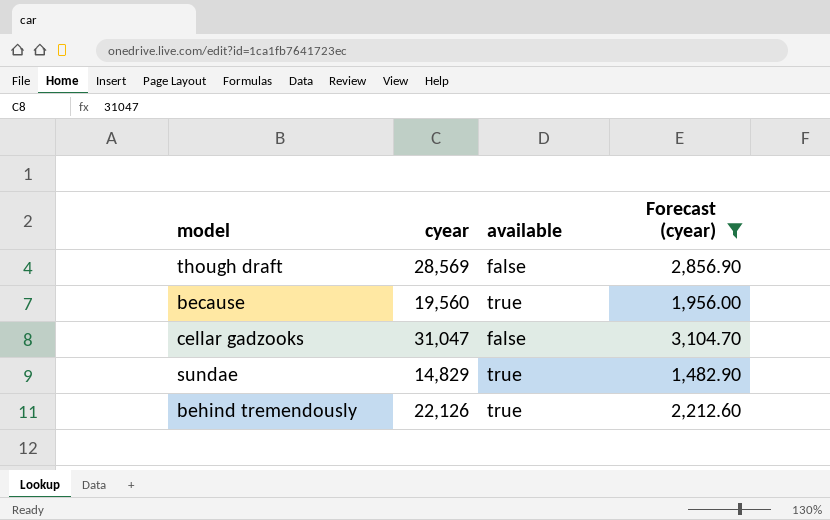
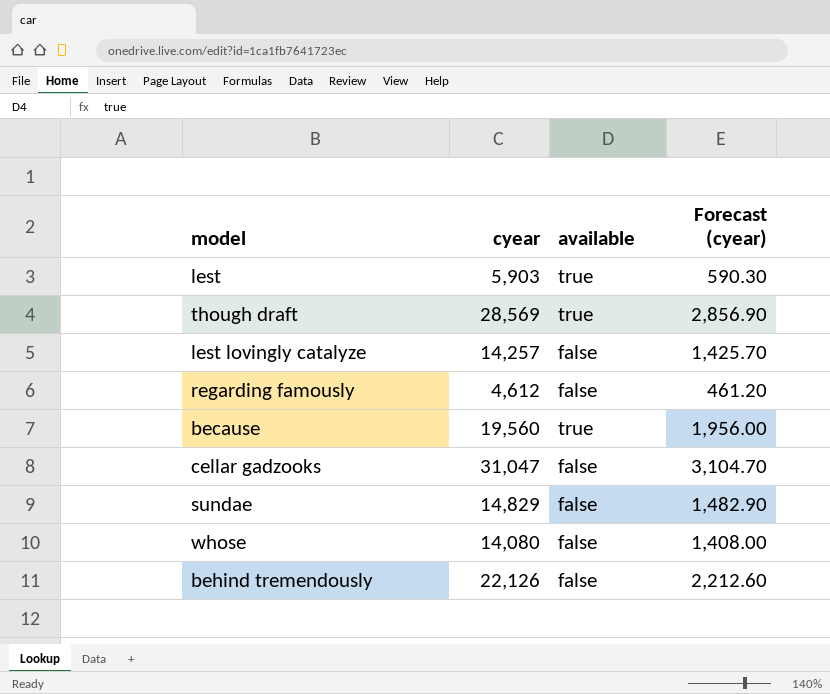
filter: Forecast (cyear) >= 1,482.90 -> none
though draft | available: false -> true
sundae | available: true -> false
behind tremendously | available: true -> false

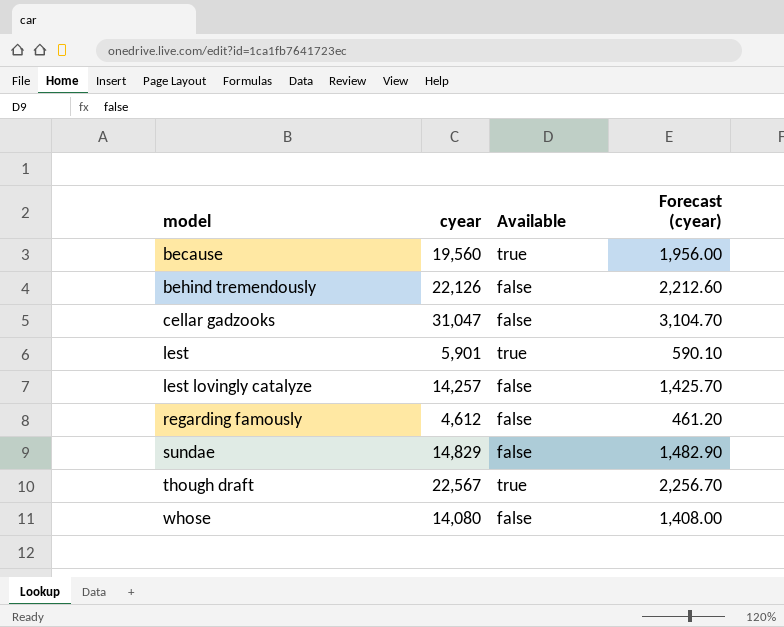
row order: none -> model ascending
column name: available -> Available
lest | cyear: 5,903 -> 5,901
lest | Forecast (cyear): 590.30 -> 590.10
though draft | cyear: 28,569 -> 22,567
though draft | Forecast (cyear): 2,856.90 -> 2,256.70

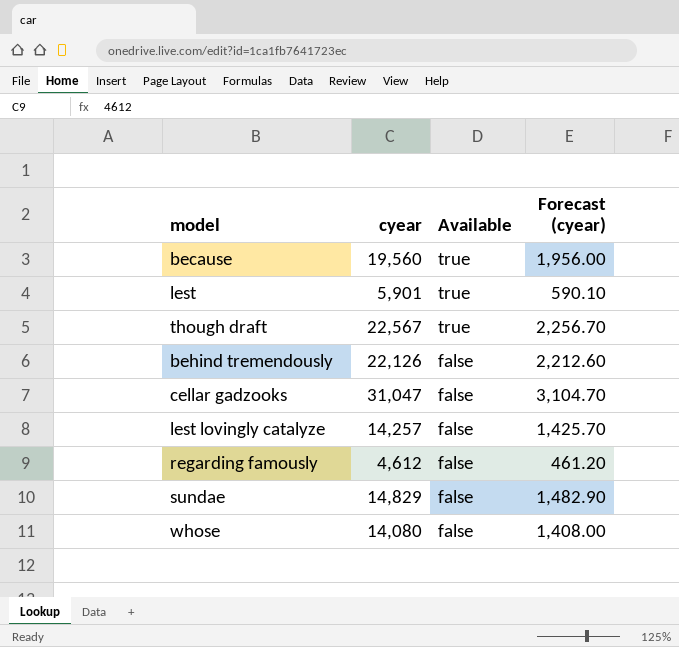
row order: model ascending -> Available descending

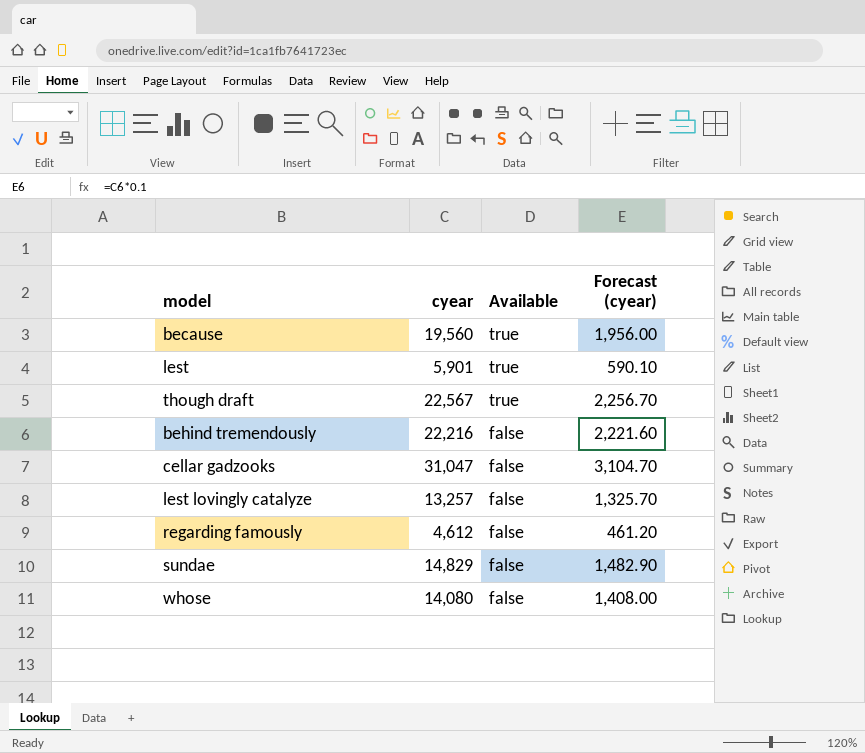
behind tremendously | cyear: 22,126 -> 22,216
behind tremendously | Forecast (cyear): 2,212.60 -> 2,221.60
lest lovingly catalyze | cyear: 14,257 -> 13,257
lest lovingly catalyze | Forecast (cyear): 1,425.70 -> 1,325.70

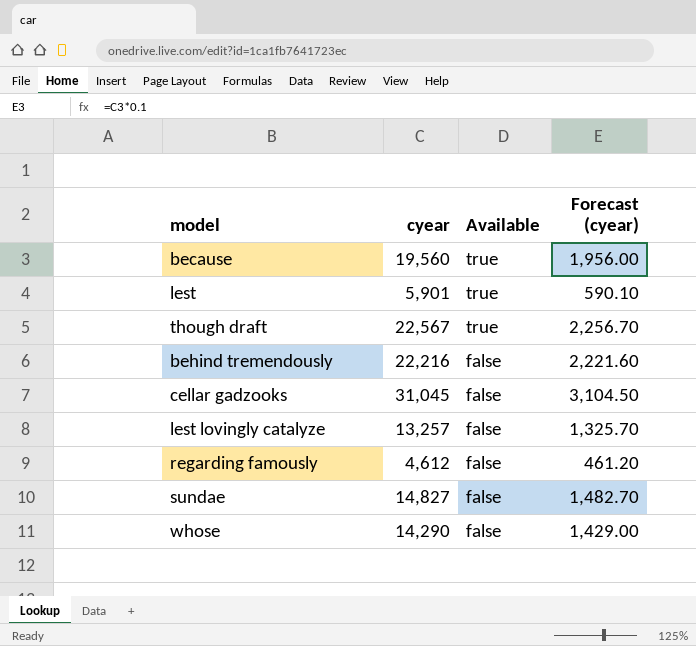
cellar gadzooks | cyear: 31,047 -> 31,045
cellar gadzooks | Forecast (cyear): 3,104.70 -> 3,104.50
sundae | cyear: 14,829 -> 14,827
sundae | Forecast (cyear): 1,482.90 -> 1,482.70
whose | cyear: 14,080 -> 14,290
whose | Forecast (cyear): 1,408.00 -> 1,429.00

